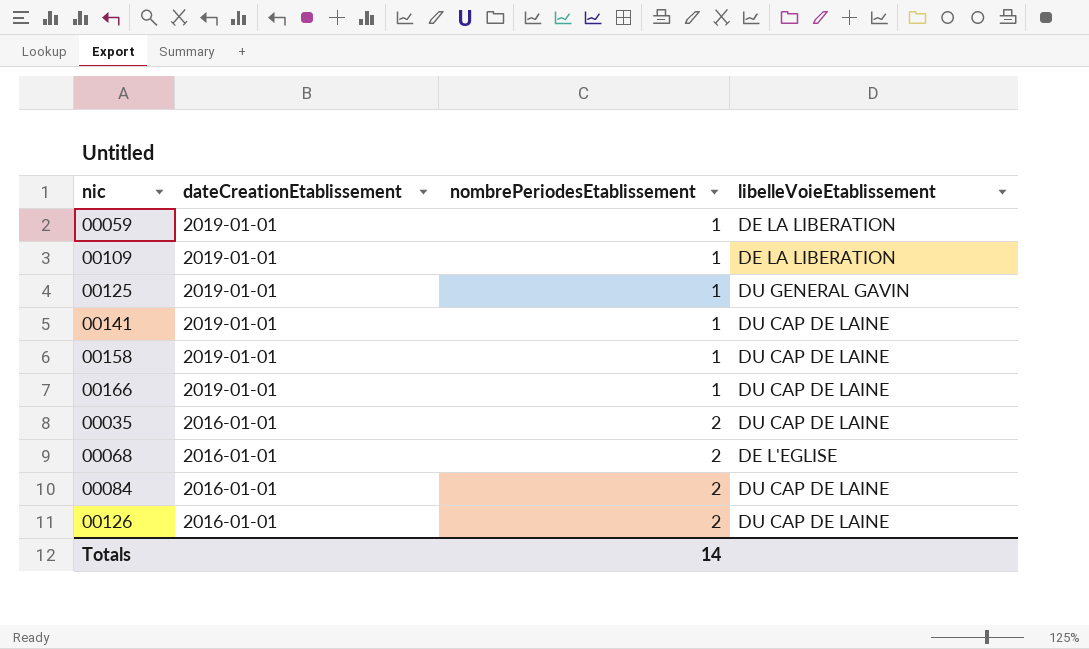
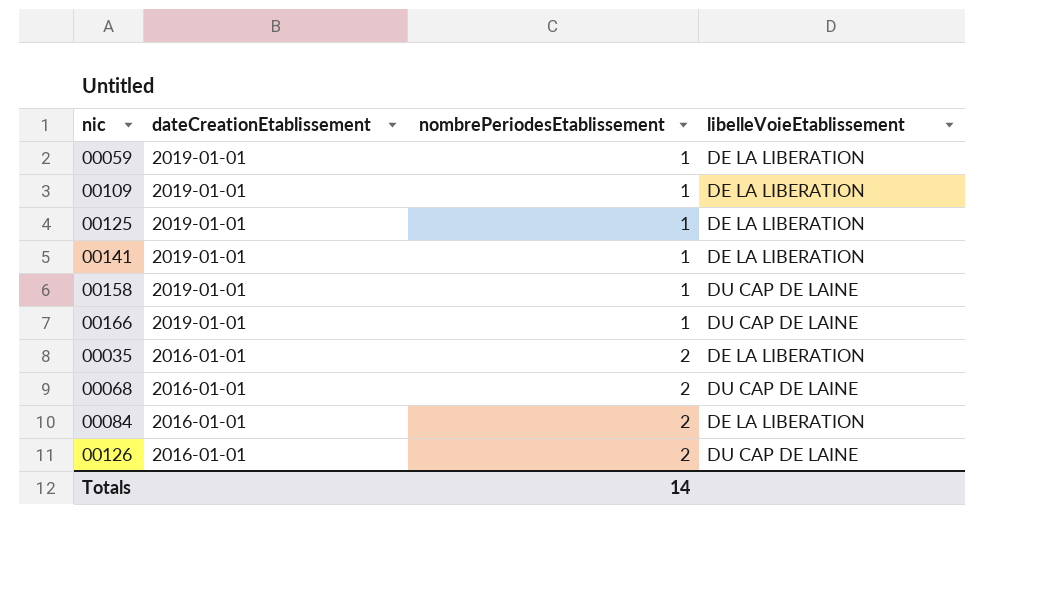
00125 | libelleVoieEtablissement: DU GENERAL GAVIN -> DE LA LIBERATION
00141 | libelleVoieEtablissement: DU CAP DE LAINE -> DE LA LIBERATION
00035 | libelleVoieEtablissement: DU CAP DE LAINE -> DE LA LIBERATION
00068 | libelleVoieEtablissement: DE L'EGLISE -> DU CAP DE LAINE
00084 | libelleVoieEtablissement: DU CAP DE LAINE -> DE LA LIBERATION

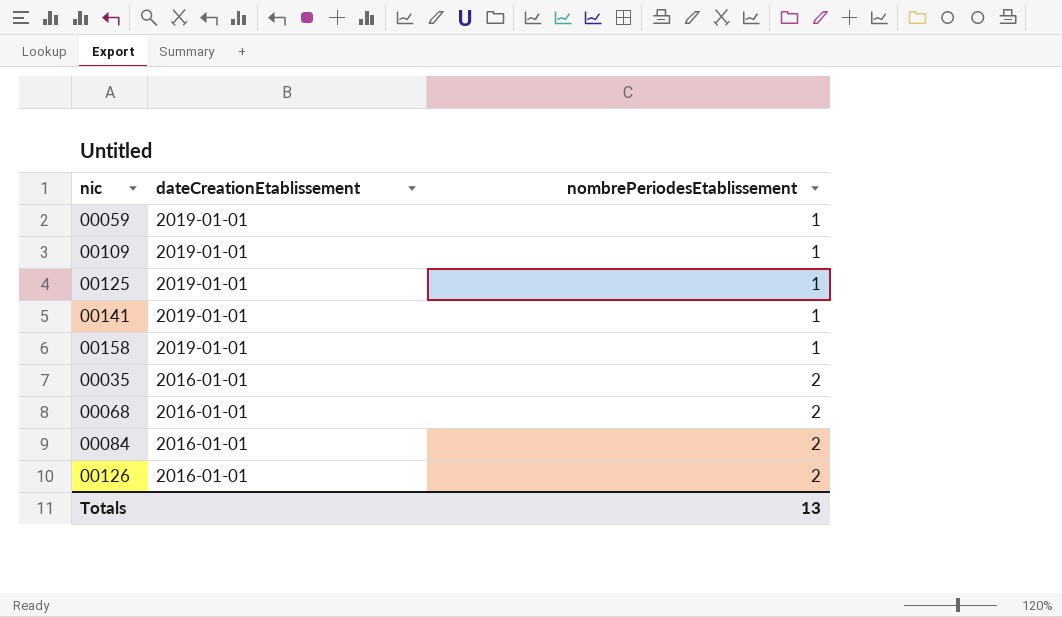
column libelleVoieEtablissement | position: 4 -> none
row 00166: 2019-01-01 | 1 | DU CAP DE LAINE -> none
Totals | nombrePeriodesEtablissement: 14 -> 13

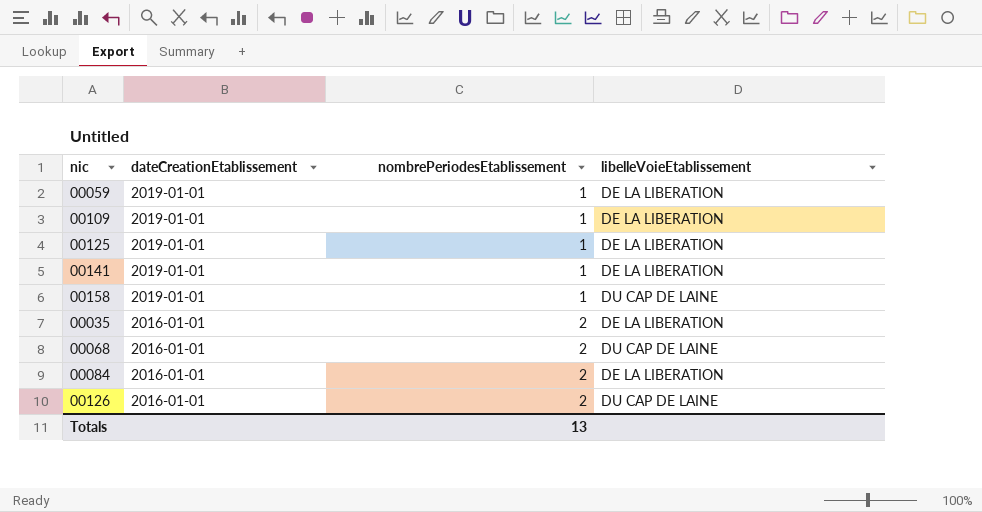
column libelleVoieEtablissement | position: none -> 4

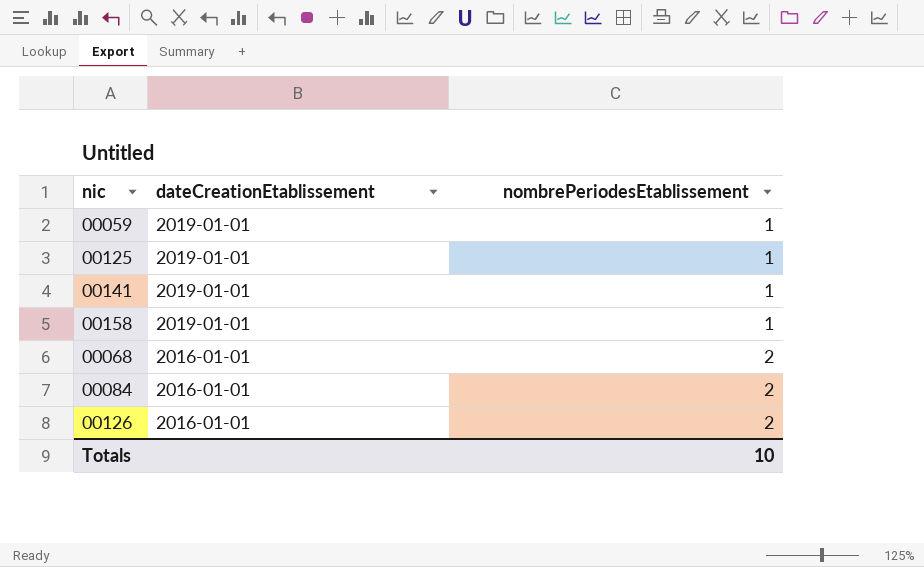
column libelleVoieEtablissement | position: 4 -> none
row 00109: 2019-01-01 | 1 | DE LA LIBERATION -> none
row 00035: 2016-01-01 | 2 | DE LA LIBERATION -> none
Totals | nombrePeriodesEtablissement: 13 -> 10

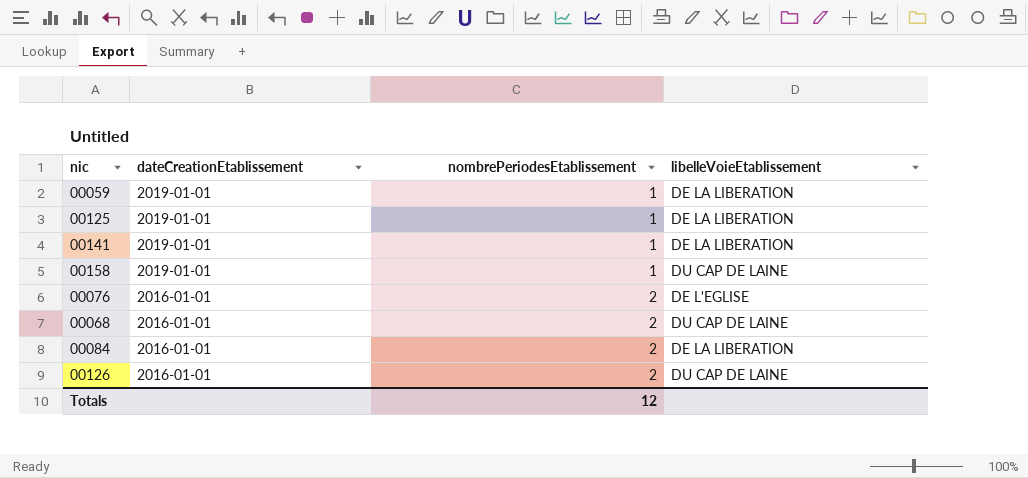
column libelleVoieEtablissement | position: none -> 4
row 00076: none -> 2016-01-01 | 2 | DE L'EGLISE
Totals | nombrePeriodesEtablissement: 10 -> 12

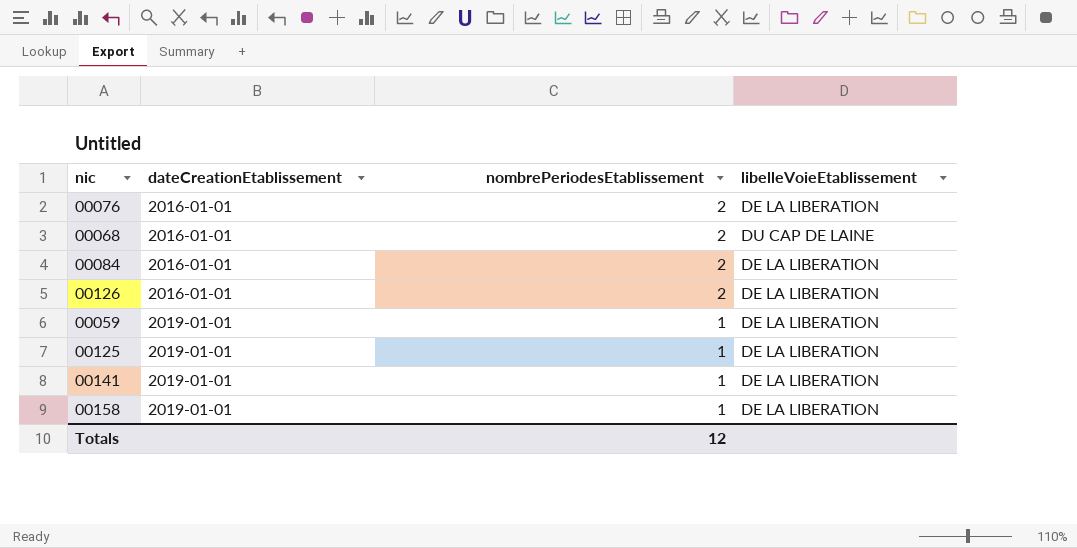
row order: dateCreationEtablissement descending -> dateCreationEtablissement ascending
00076 | libelleVoieEtablissement: DE L'EGLISE -> DE LA LIBERATION
00126 | libelleVoieEtablissement: DU CAP DE LAINE -> DE LA LIBERATION
00158 | libelleVoieEtablissement: DU CAP DE LAINE -> DE LA LIBERATION

